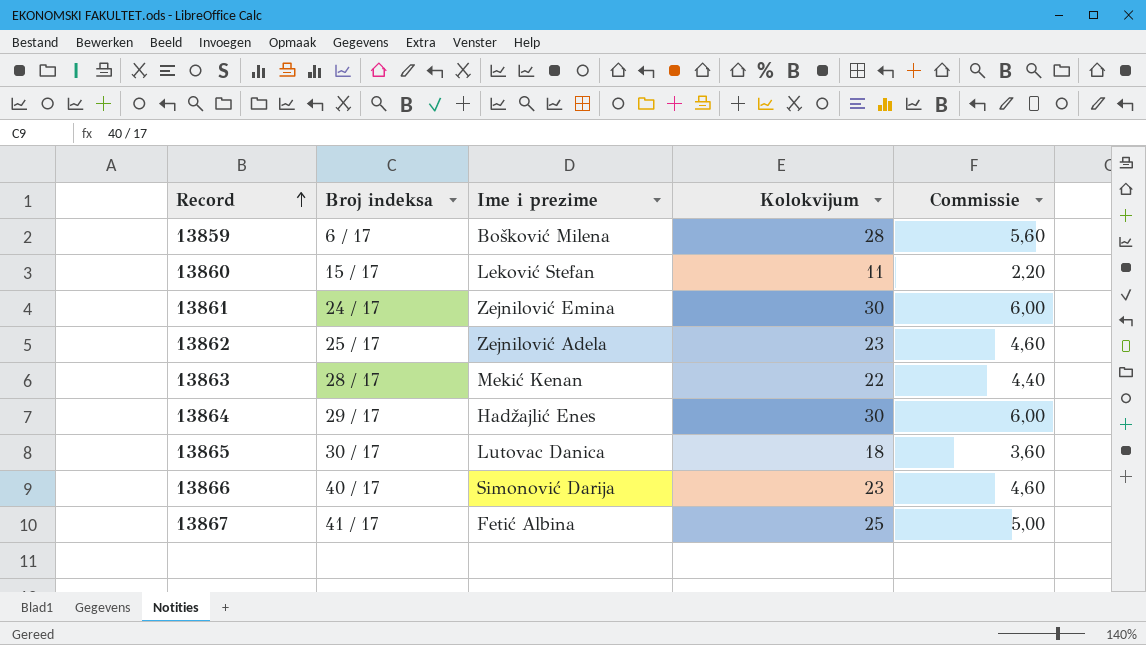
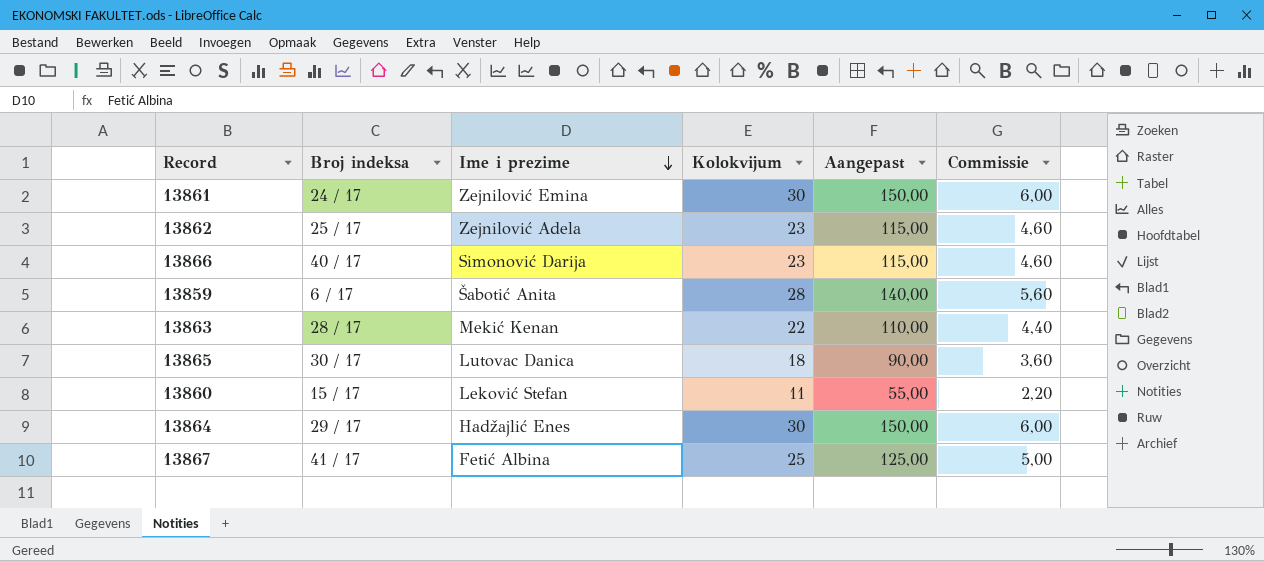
row order: Record ascending -> Ime i prezime descending
column Aangepast | formula: none -> [Kolokvijum] * 5
13859 | Ime i prezime: Bošković Milena -> Šabotić Anita

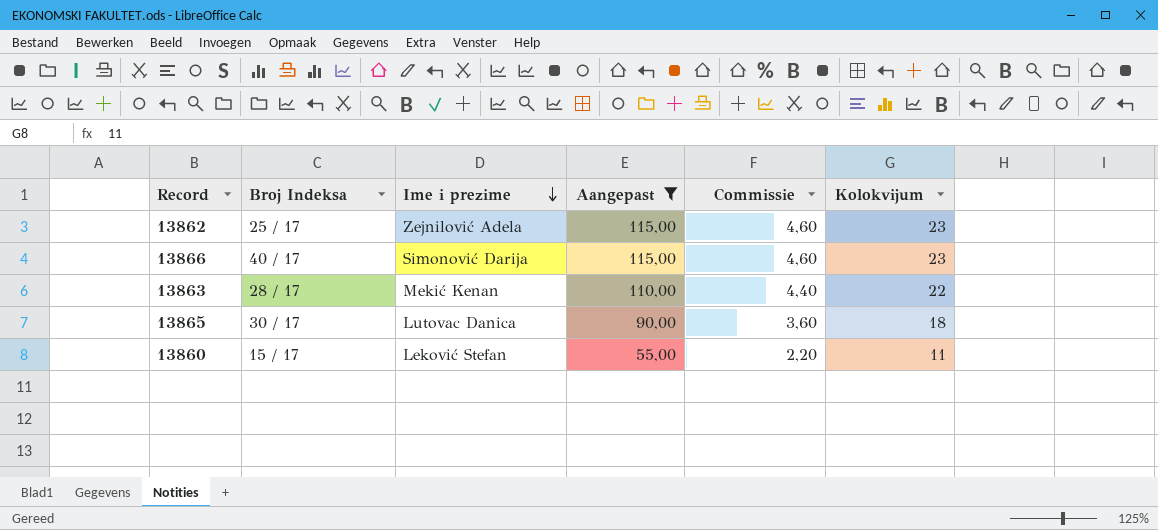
filter: none -> Aangepast <= 115,00
column name: Broj indeksa -> Broj Indeksa
column Kolokvijum | position: 4 -> 6

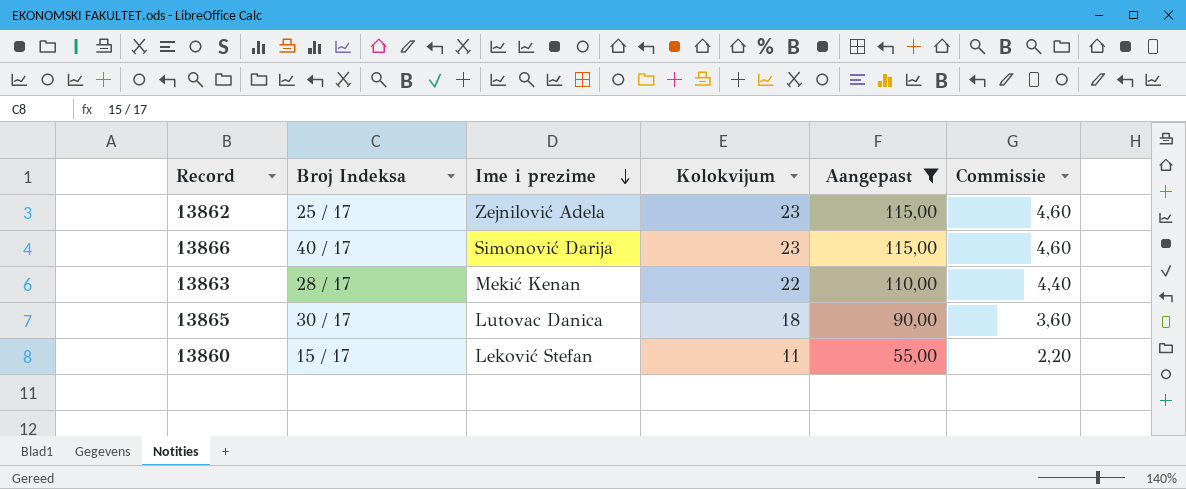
column Kolokvijum | position: 6 -> 4

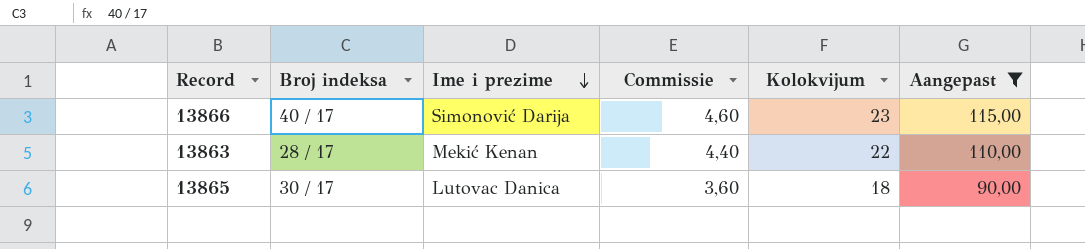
column name: Broj Indeksa -> Broj indeksa
column Commissie | position: 6 -> 4
row 13862: 25 / 17 | Zejnilović Adela | 23 | 115,00 | 4,60 -> none
row 13860: 15 / 17 | Leković Stefan | 11 | 55,00 | 2,20 -> none

